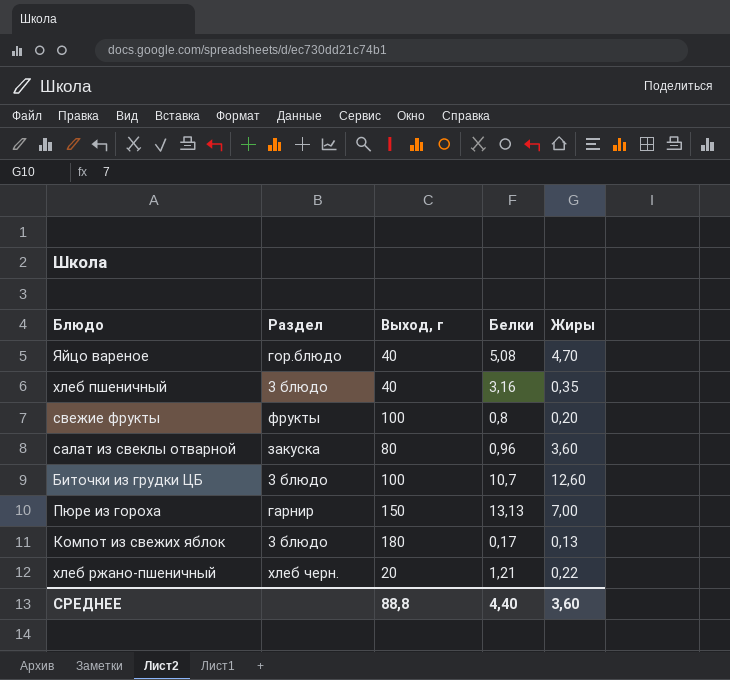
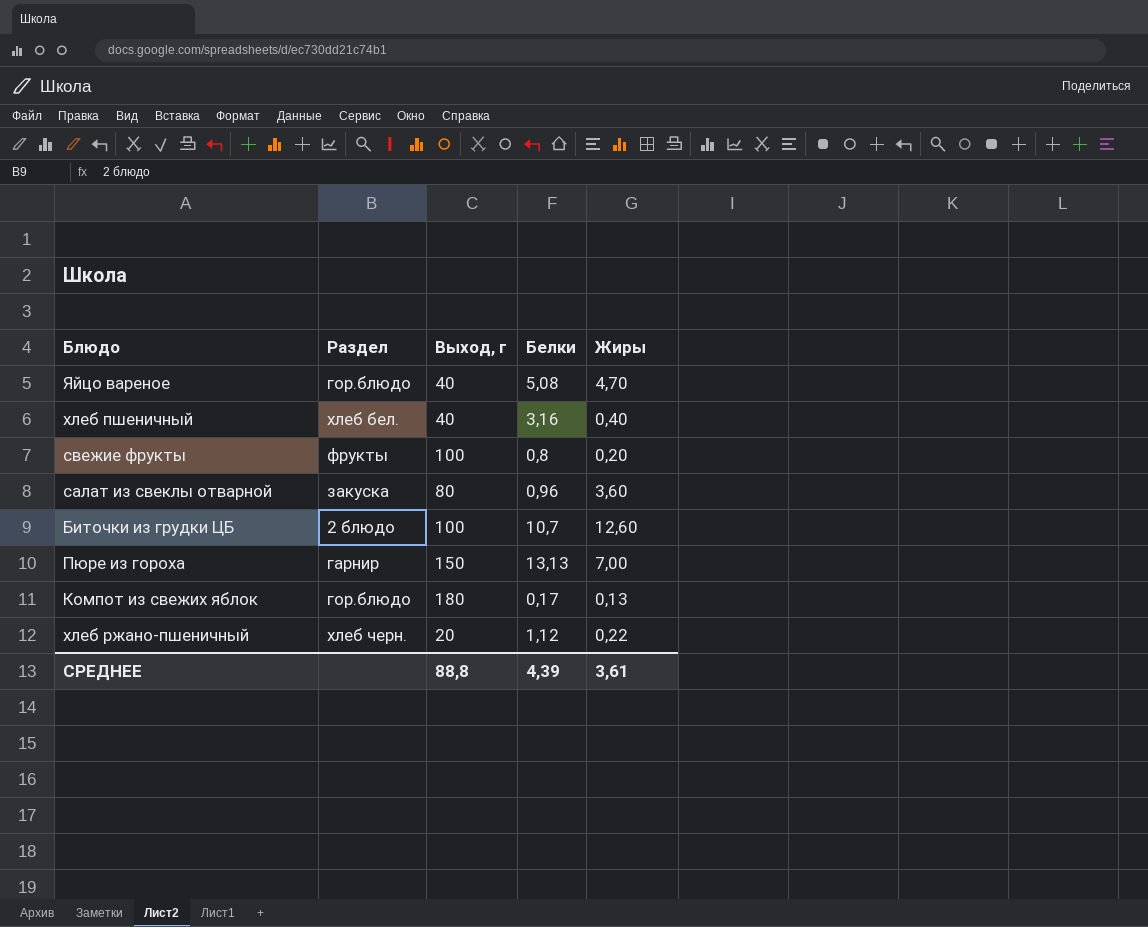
хлеб пшеничный | Раздел: 3 блюдо -> хлеб бел.
хлеб пшеничный | Жиры: 0,35 -> 0,40
Биточки из грудки ЦБ | Раздел: 3 блюдо -> 2 блюдо
Компот из свежих яблок | Раздел: 3 блюдо -> гор.блюдо
хлеб ржано-пшеничный | Белки: 1,21 -> 1,12
СРЕДНЕЕ | Белки: 4,40 -> 4,39
СРЕДНЕЕ | Жиры: 3,60 -> 3,61

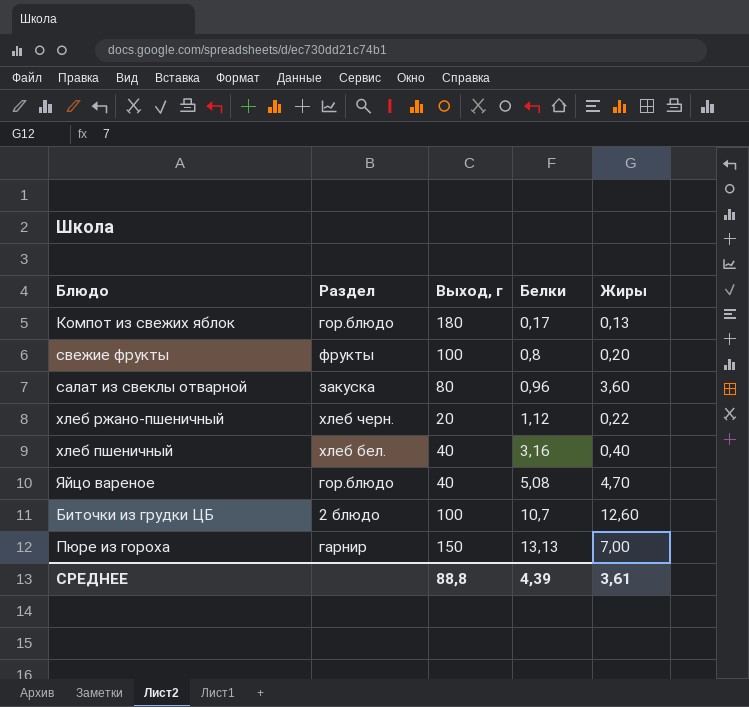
row order: none -> Белки ascending

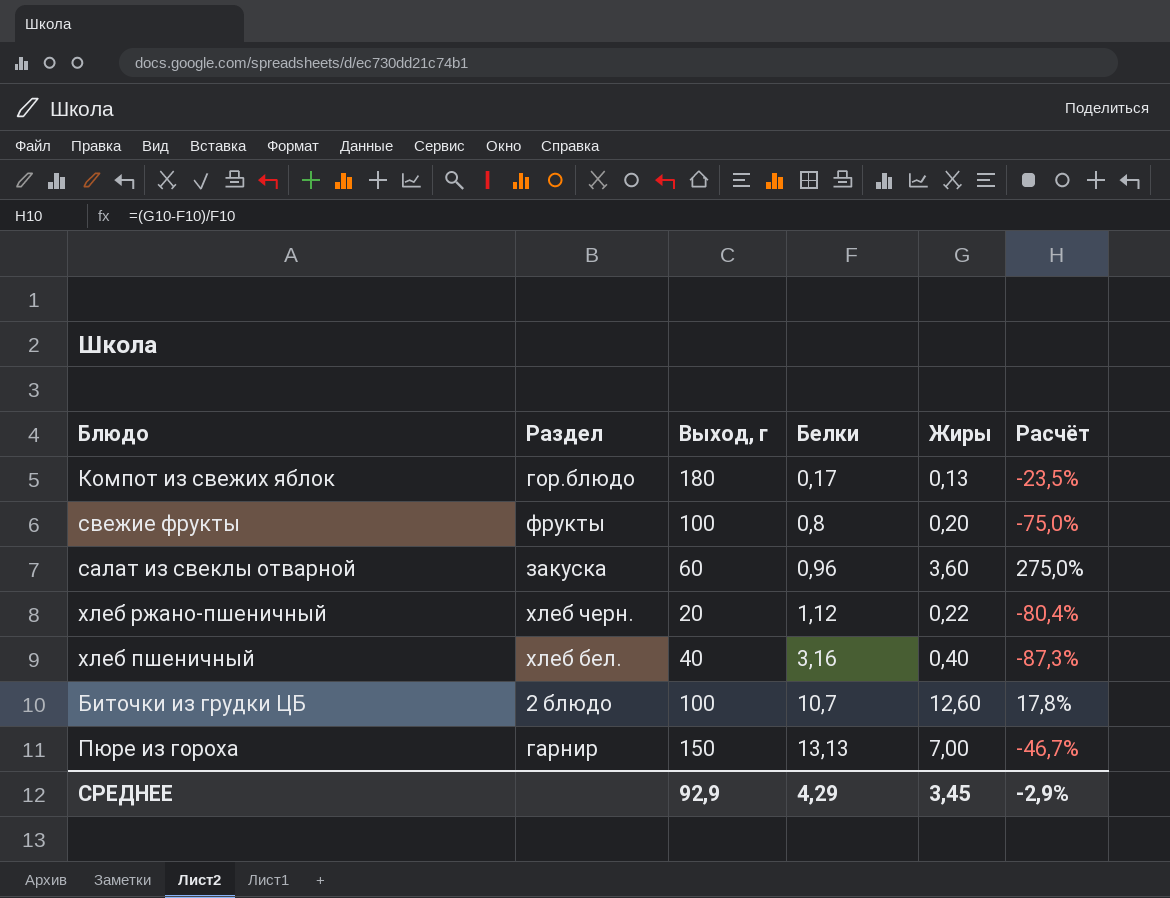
column Расчёт | formula: none -> ([Жиры] - [Белки]) / [Белки]
row Яйцо вареное: гор.блюдо | 40 | 5,08 | 4,70 -> none
салат из свеклы отварной | Выход, г: 80 -> 60
СРЕДНЕЕ | Выход, г: 88,8 -> 92,9
СРЕДНЕЕ | Белки: 4,39 -> 4,29
СРЕДНЕЕ | Жиры: 3,61 -> 3,45

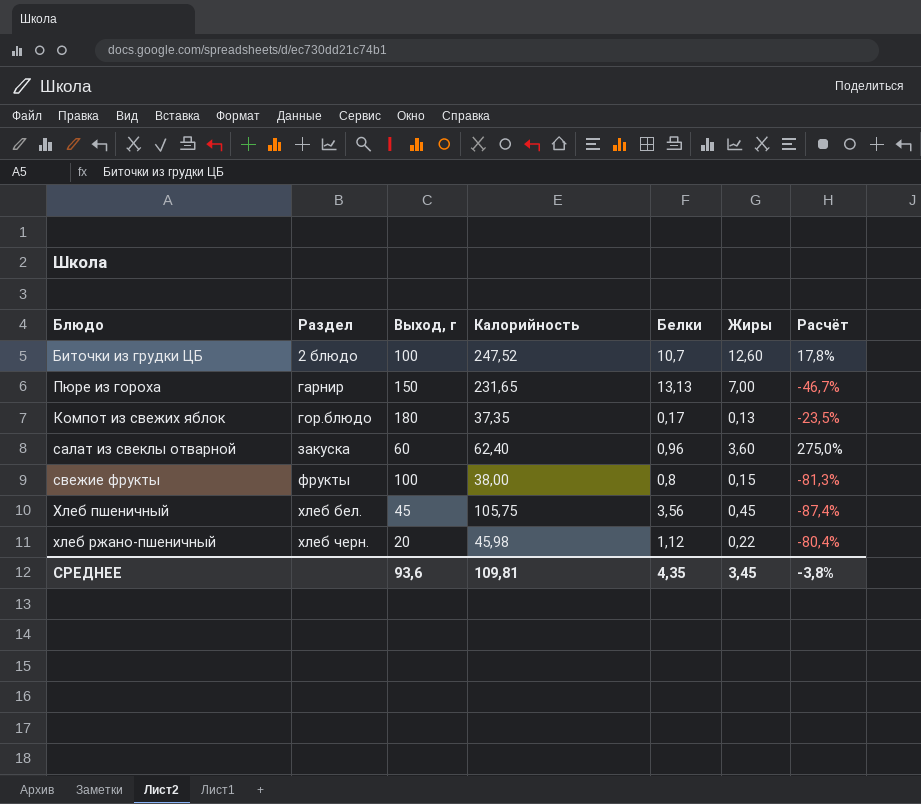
row order: Белки ascending -> Раздел ascending
column Калорийность | position: none -> 4
row хлеб пшеничный: хлеб бел. | 40 | 3,16 | 0,40 | -87,3% -> none
свежие фрукты | Жиры: 0,20 -> 0,15
свежие фрукты | Расчёт: -75,0% -> -81,3%
row Хлеб пшеничный: none -> хлеб бел. | 45 | 105,75 | 3,56 | 0,45 | -87,4%
СРЕДНЕЕ | Выход, г: 92,9 -> 93,6
СРЕДНЕЕ | Белки: 4,29 -> 4,35
СРЕДНЕЕ | Расчёт: -2,9% -> -3,8%

